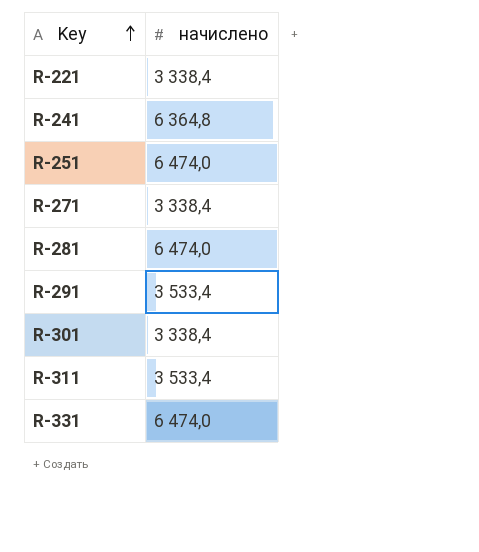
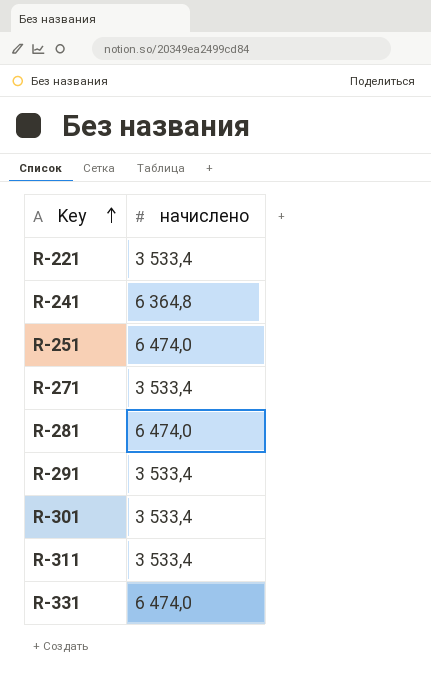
R-221 | начислено: 3 338,4 -> 3 533,4
R-271 | начислено: 3 338,4 -> 3 533,4
R-301 | начислено: 3 338,4 -> 3 533,4

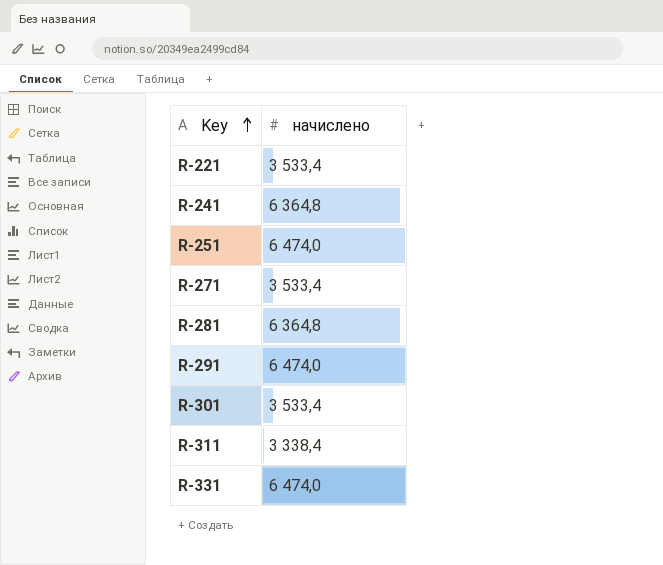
R-281 | начислено: 6 474,0 -> 6 364,8
R-291 | начислено: 3 533,4 -> 6 474,0
R-311 | начислено: 3 533,4 -> 3 338,4

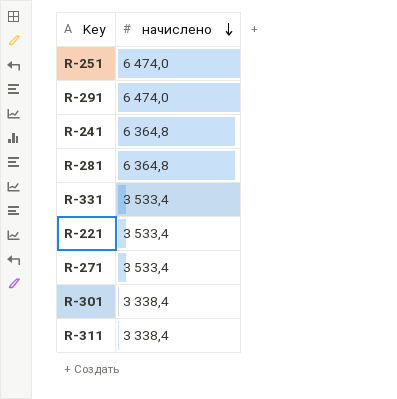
row order: Key ascending -> начислено descending
R-331 | начислено: 6 474,0 -> 3 533,4
R-301 | начислено: 3 533,4 -> 3 338,4

